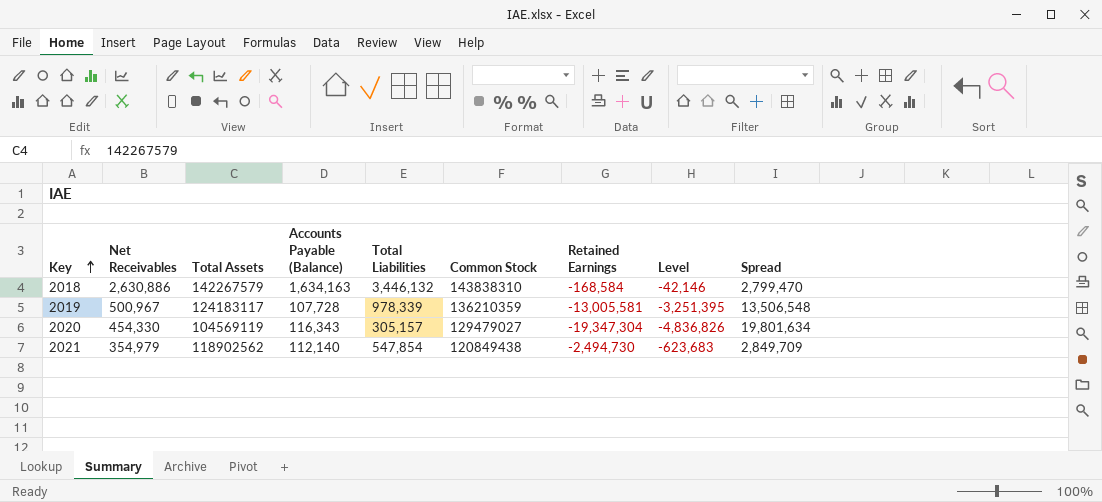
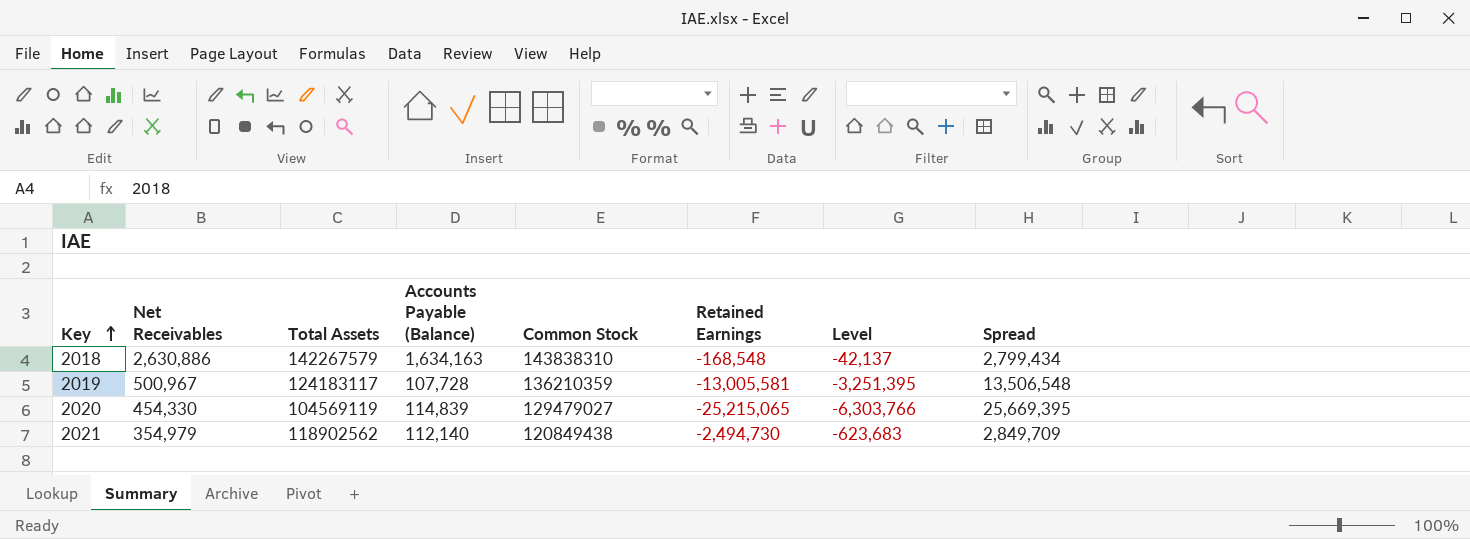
column Total Liabilities | position: 5 -> none
2018 | Retained Earnings: -168,584 -> -168,548
2018 | Level: -42,146 -> -42,137
2018 | Spread: 2,799,470 -> 2,799,434
2020 | Accounts Payable (Balance): 116,343 -> 114,839
2020 | Retained Earnings: -19,347,304 -> -25,215,065
2020 | Level: -4,836,826 -> -6,303,766
2020 | Spread: 19,801,634 -> 25,669,395

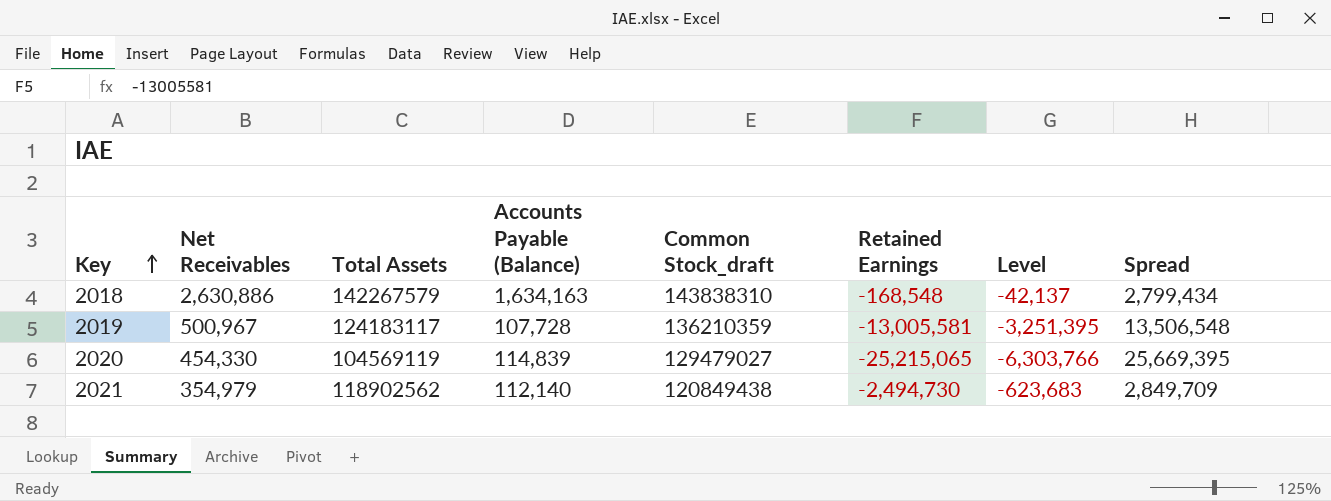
column name: Common Stock -> Common Stock_draft

